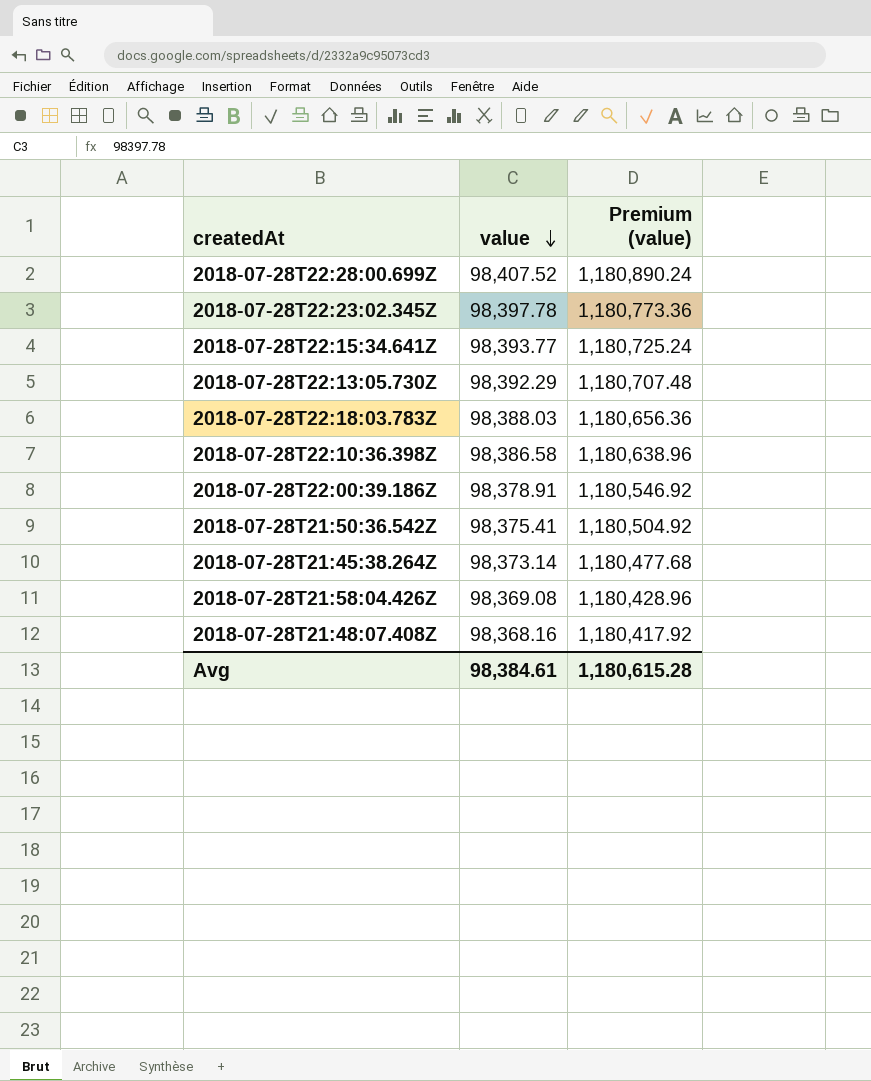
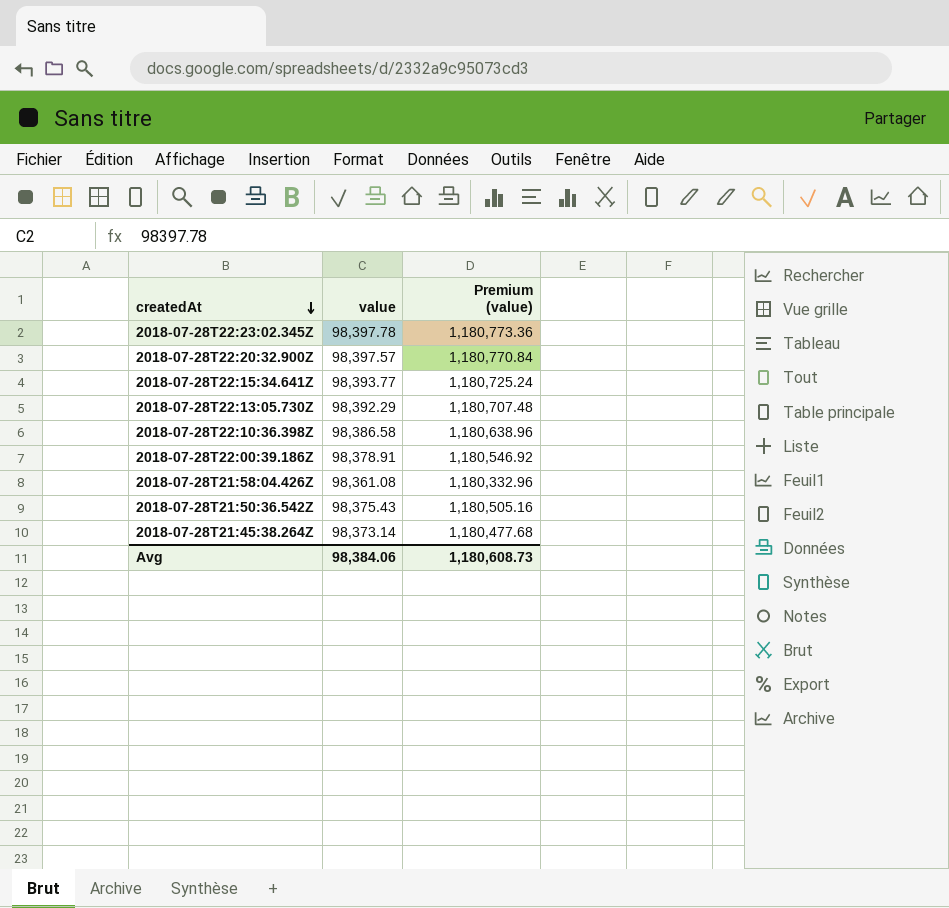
row order: value descending -> createdAt descending
row 2018-07-28T22:28:00.699Z: 98,407.52 | 1,180,890.24 -> none
row 2018-07-28T22:18:03.783Z: 98,388.03 | 1,180,656.36 -> none
row 2018-07-28T21:48:07.408Z: 98,368.16 | 1,180,417.92 -> none
row 2018-07-28T22:20:32.900Z: none -> 98,397.57 | 1,180,770.84
2018-07-28T21:58:04.426Z | value: 98,369.08 -> 98,361.08
2018-07-28T21:58:04.426Z | Premium (value): 1,180,428.96 -> 1,180,332.96
2018-07-28T21:50:36.542Z | value: 98,375.41 -> 98,375.43
2018-07-28T21:50:36.542Z | Premium (value): 1,180,504.92 -> 1,180,505.16
Avg | value: 98,384.61 -> 98,384.06
Avg | Premium (value): 1,180,615.28 -> 1,180,608.73

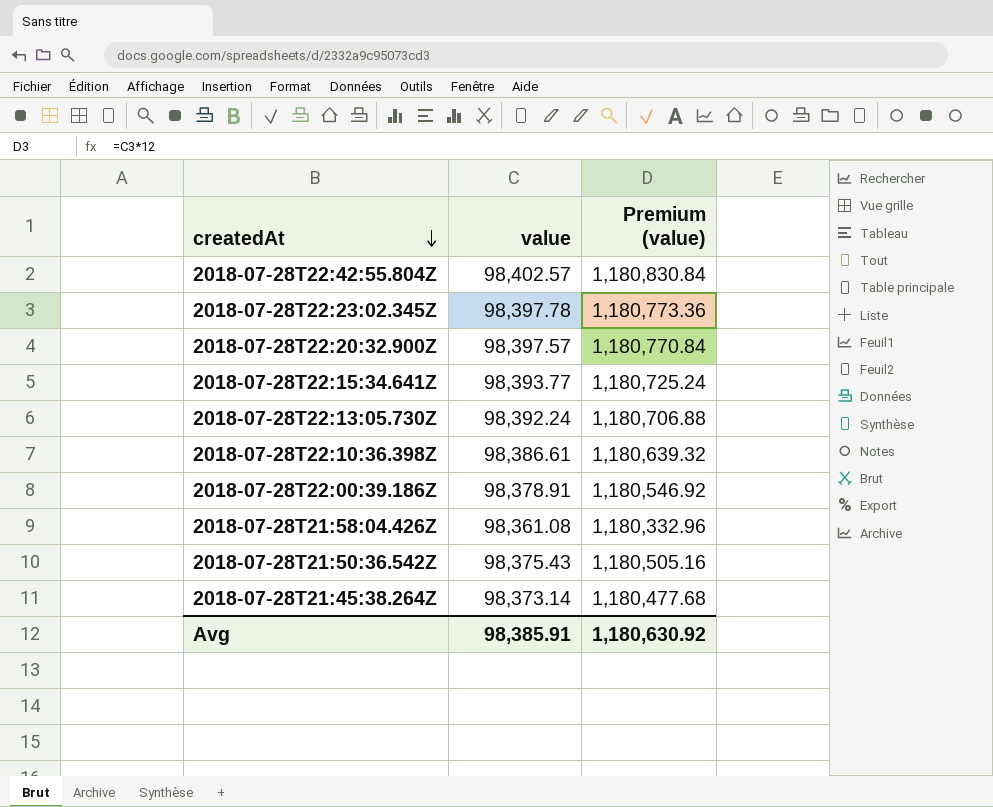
row 2018-07-28T22:42:55.804Z: none -> 98,402.57 | 1,180,830.84
2018-07-28T22:13:05.730Z | value: 98,392.29 -> 98,392.24
2018-07-28T22:13:05.730Z | Premium (value): 1,180,707.48 -> 1,180,706.88
2018-07-28T22:10:36.398Z | value: 98,386.58 -> 98,386.61
2018-07-28T22:10:36.398Z | Premium (value): 1,180,638.96 -> 1,180,639.32
Avg | value: 98,384.06 -> 98,385.91
Avg | Premium (value): 1,180,608.73 -> 1,180,630.92

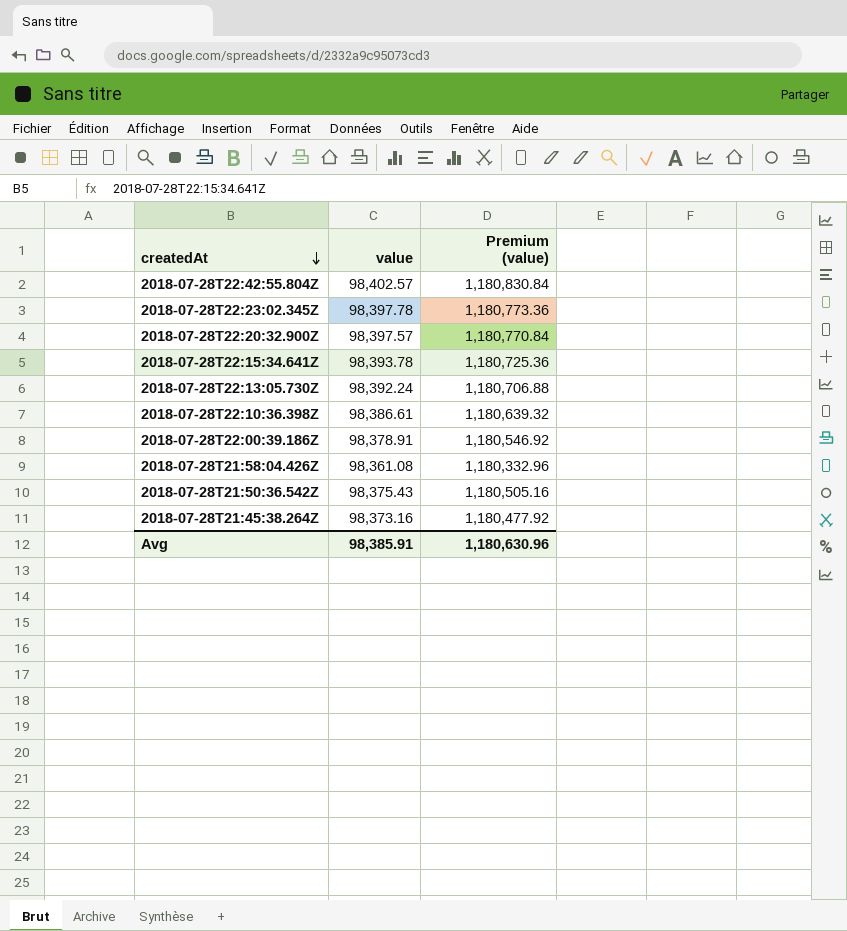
2018-07-28T22:15:34.641Z | value: 98,393.77 -> 98,393.78
2018-07-28T22:15:34.641Z | Premium (value): 1,180,725.24 -> 1,180,725.36
2018-07-28T21:45:38.264Z | value: 98,373.14 -> 98,373.16
2018-07-28T21:45:38.264Z | Premium (value): 1,180,477.68 -> 1,180,477.92
Avg | Premium (value): 1,180,630.92 -> 1,180,630.96

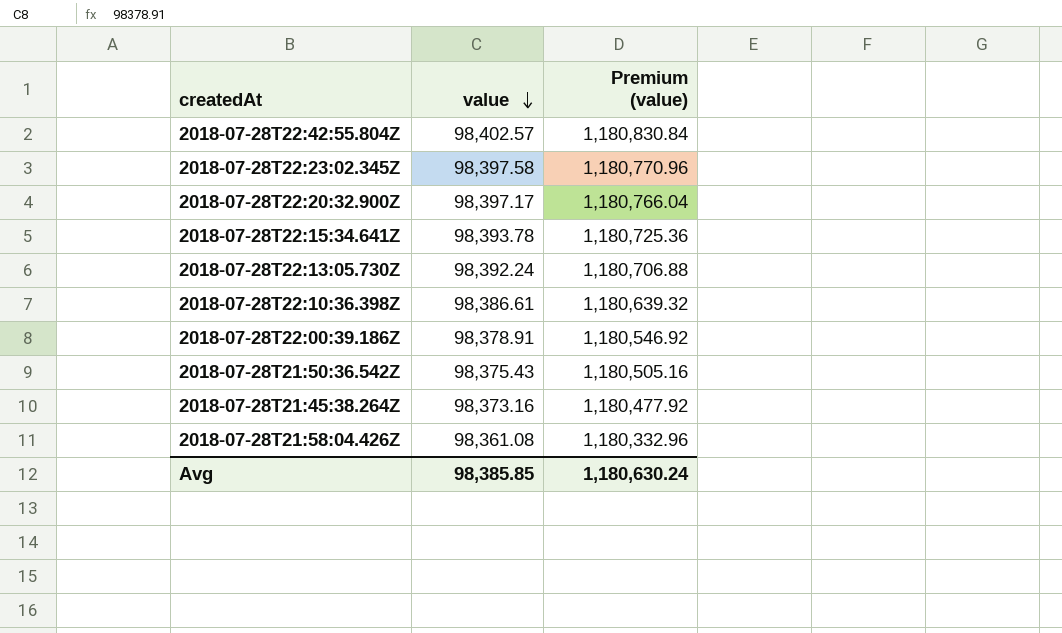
row order: createdAt descending -> value descending
2018-07-28T22:23:02.345Z | value: 98,397.78 -> 98,397.58
2018-07-28T22:23:02.345Z | Premium (value): 1,180,773.36 -> 1,180,770.96
2018-07-28T22:20:32.900Z | value: 98,397.57 -> 98,397.17
2018-07-28T22:20:32.900Z | Premium (value): 1,180,770.84 -> 1,180,766.04
Avg | value: 98,385.91 -> 98,385.85
Avg | Premium (value): 1,180,630.96 -> 1,180,630.24

